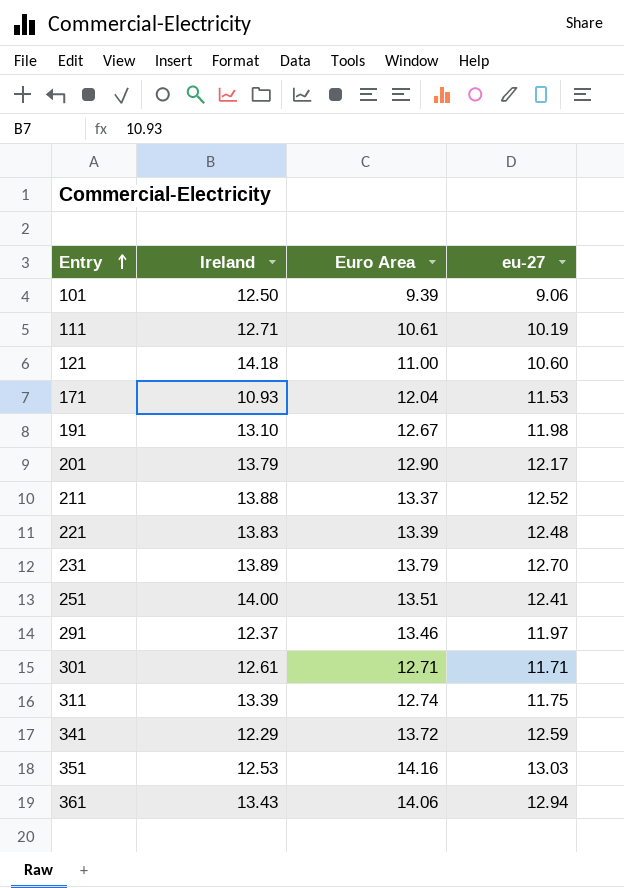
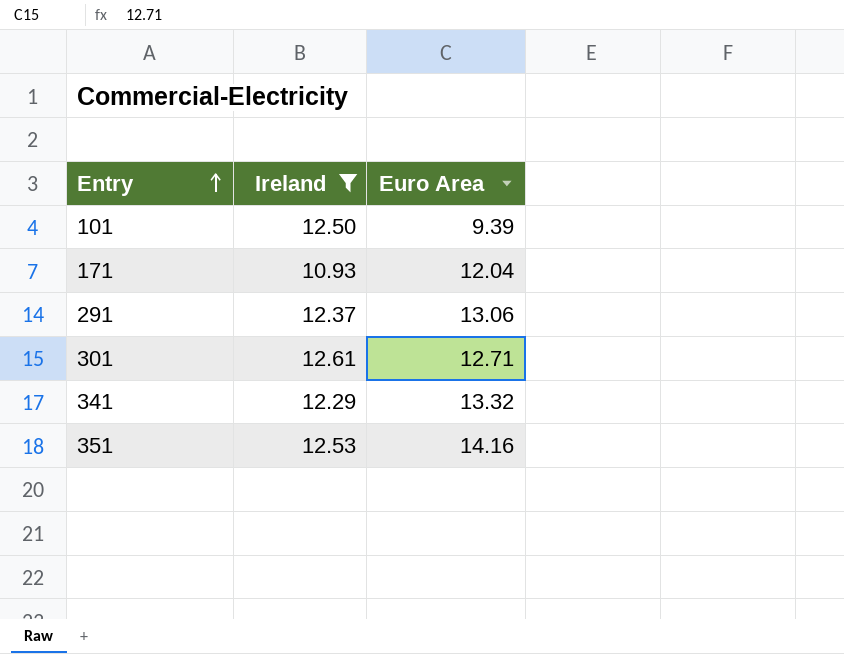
filter: none -> Ireland <= 12.61
column eu-27 | position: 4 -> none
291 | Euro Area: 13.46 -> 13.06
341 | Euro Area: 13.72 -> 13.32

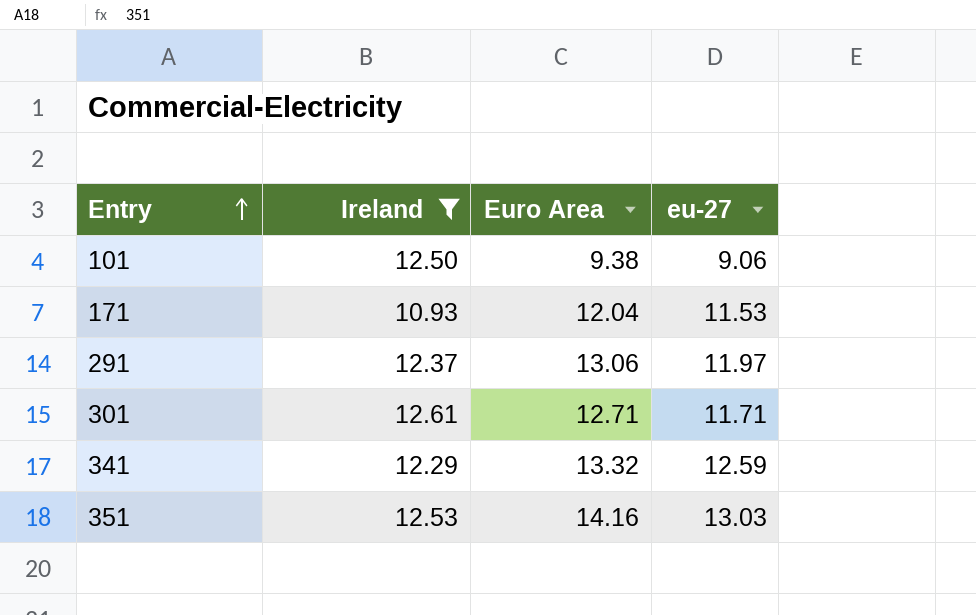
column eu-27 | position: none -> 4
101 | Euro Area: 9.39 -> 9.38

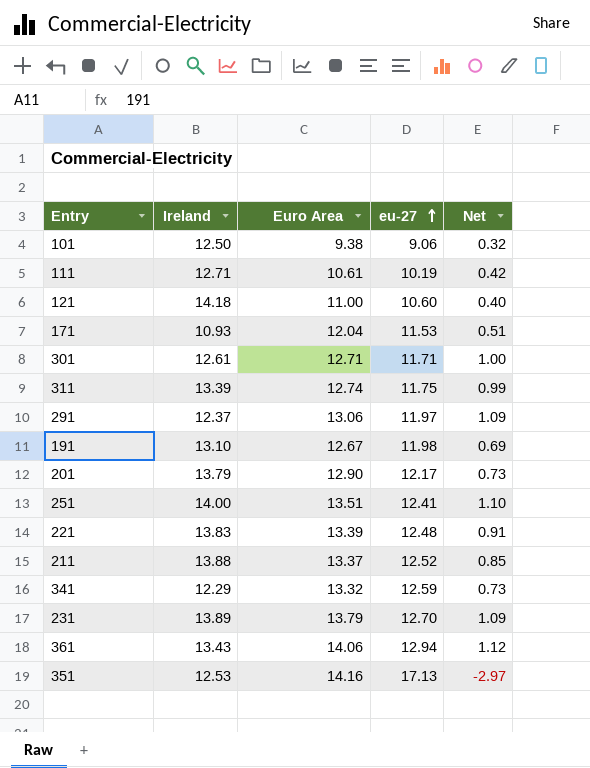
filter: Ireland <= 12.61 -> none
row order: Entry ascending -> eu-27 ascending
column Net | formula: none -> [Euro Area] - [eu-27]
351 | eu-27: 13.03 -> 17.13

